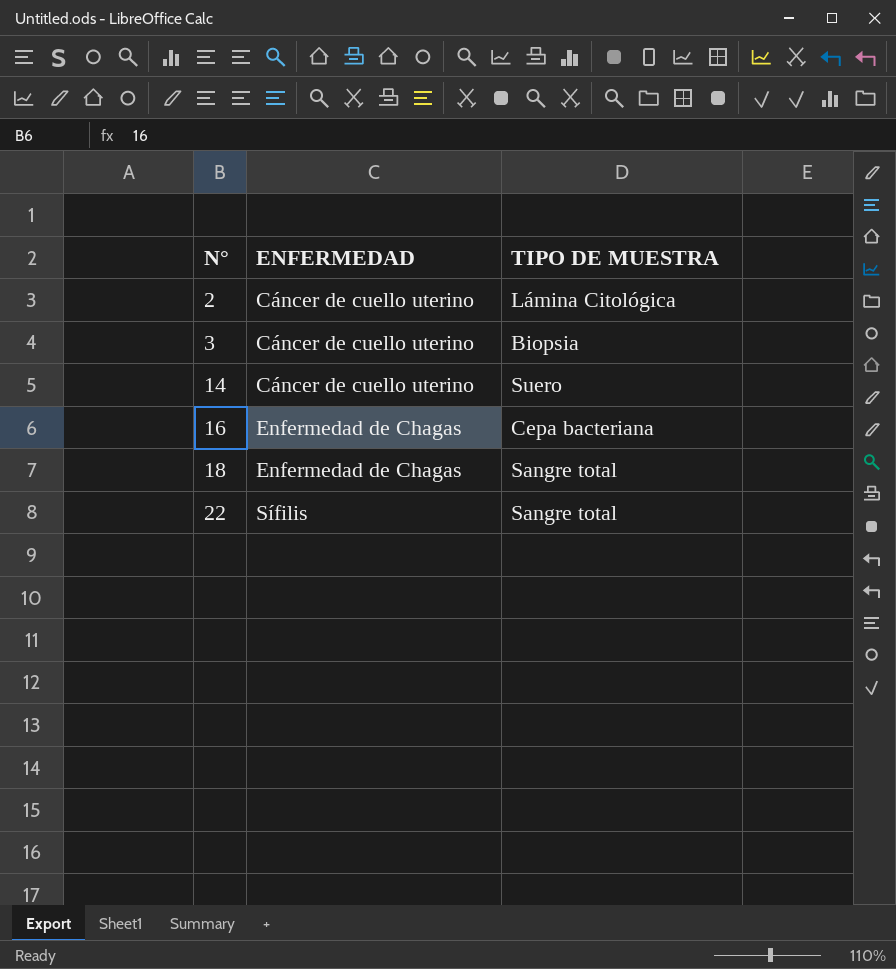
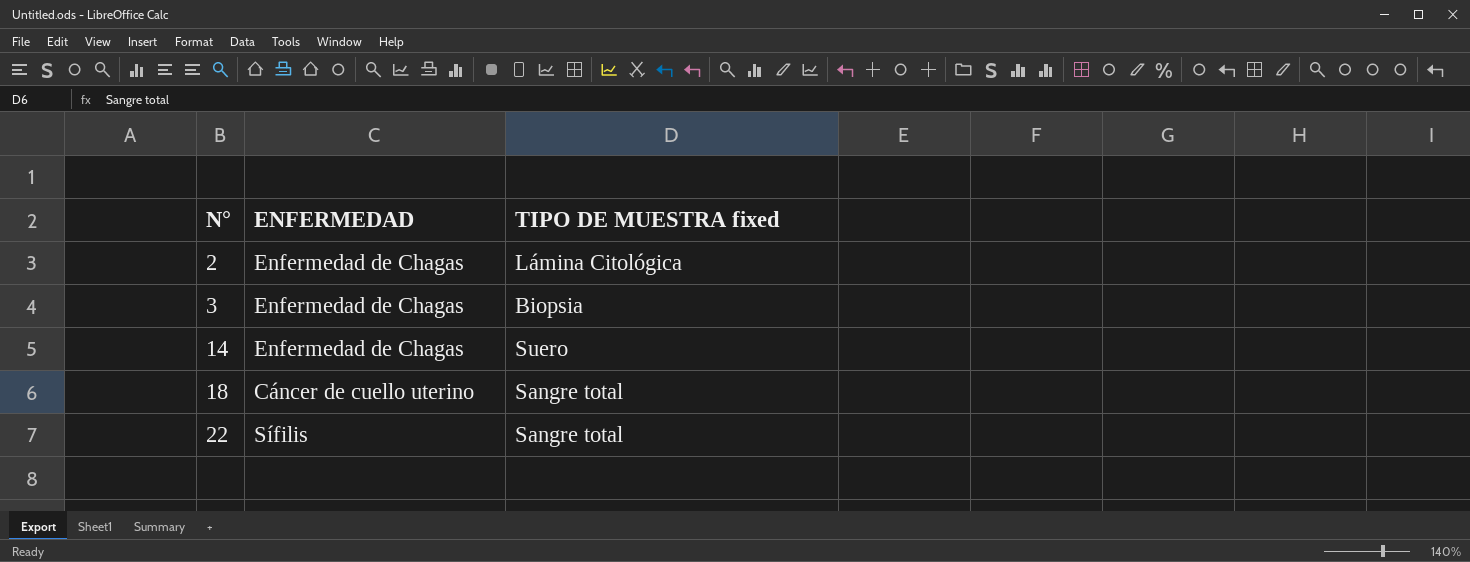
column name: TIPO DE MUESTRA -> TIPO DE MUESTRA fixed
row 16: Enfermedad de Chagas | Cepa bacteriana -> none
2 | ENFERMEDAD: Cáncer de cuello uterino -> Enfermedad de Chagas
3 | ENFERMEDAD: Cáncer de cuello uterino -> Enfermedad de Chagas
14 | ENFERMEDAD: Cáncer de cuello uterino -> Enfermedad de Chagas
18 | ENFERMEDAD: Enfermedad de Chagas -> Cáncer de cuello uterino

